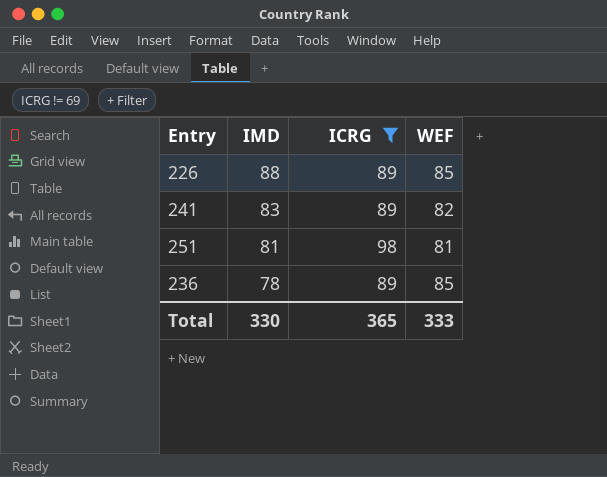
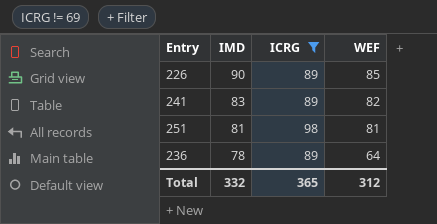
226 | IMD: 88 -> 90
236 | WEF: 85 -> 64
Total | IMD: 330 -> 332
Total | WEF: 333 -> 312

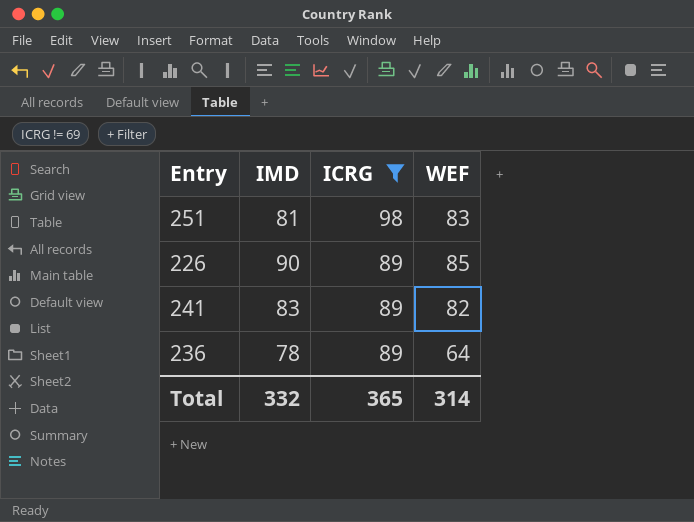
row order: IMD descending -> ICRG descending
251 | WEF: 81 -> 83
Total | WEF: 312 -> 314

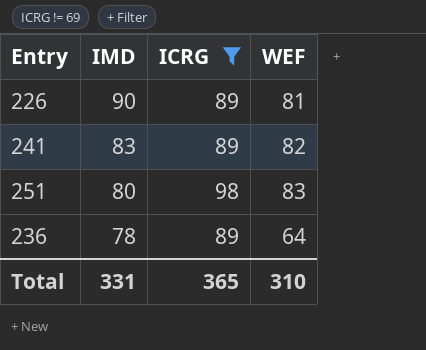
row order: ICRG descending -> IMD descending
226 | WEF: 85 -> 81
251 | IMD: 81 -> 80
Total | IMD: 332 -> 331
Total | WEF: 314 -> 310

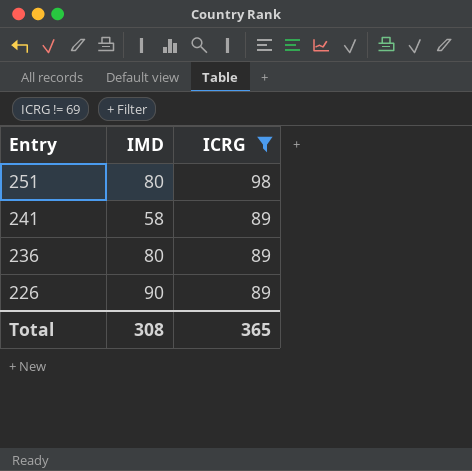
row order: IMD descending -> Entry descending
column WEF | position: 4 -> none
241 | IMD: 83 -> 58
236 | IMD: 78 -> 80
Total | IMD: 331 -> 308

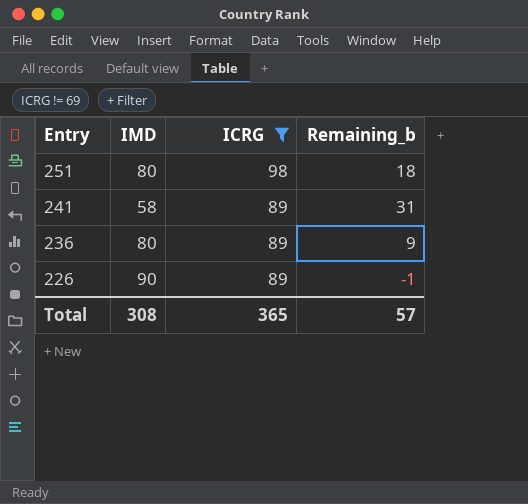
column Remaining_b | formula: none -> [ICRG] - [IMD]

